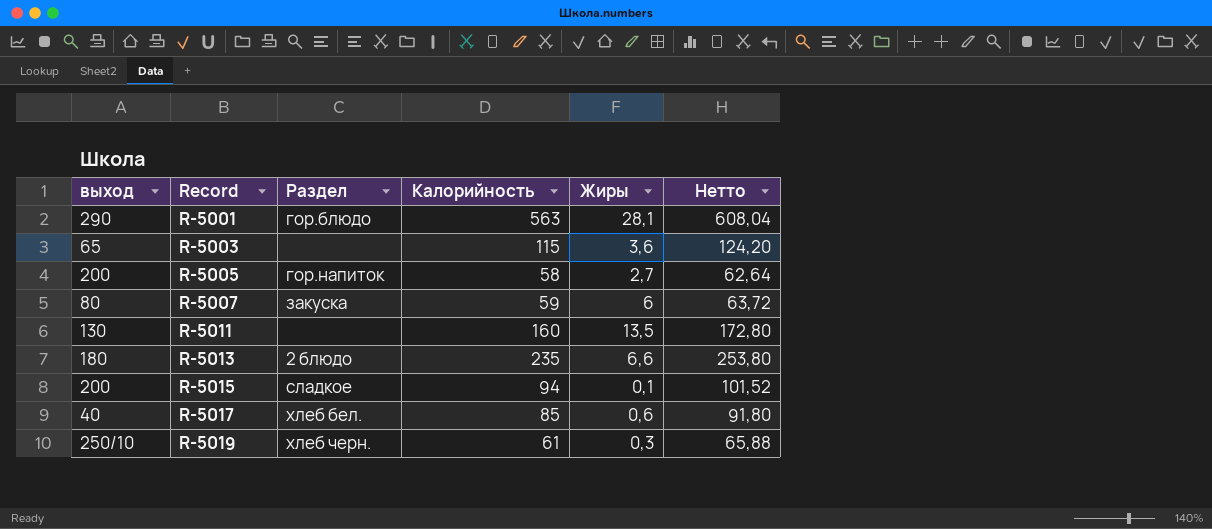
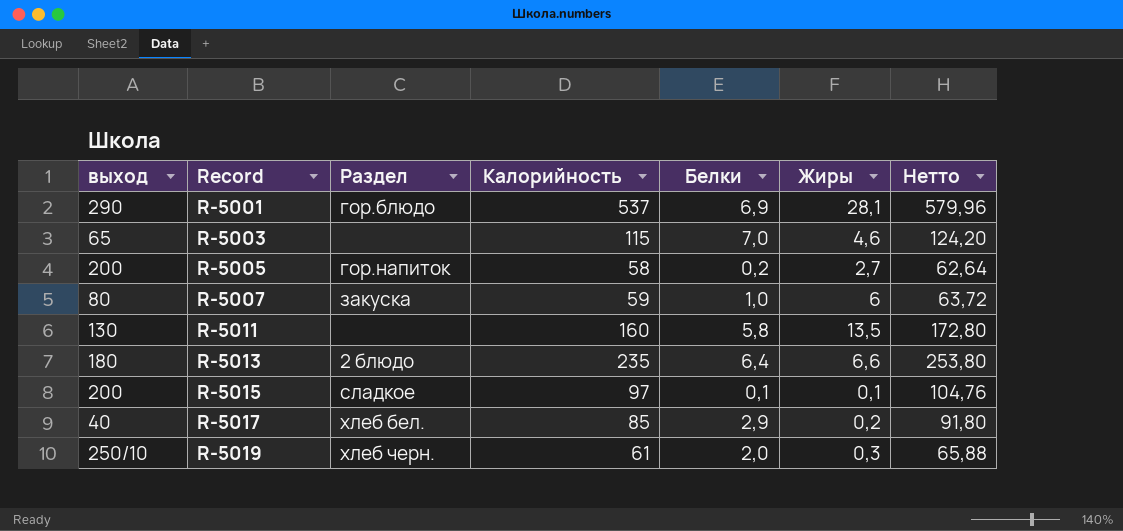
column Белки | position: none -> 5
R-5001 | Калорийность: 563 -> 537
R-5001 | Нетто: 608,04 -> 579,96
R-5003 | Жиры: 3,6 -> 4,6
R-5015 | Калорийность: 94 -> 97
R-5015 | Нетто: 101,52 -> 104,76
R-5017 | Жиры: 0,6 -> 0,2

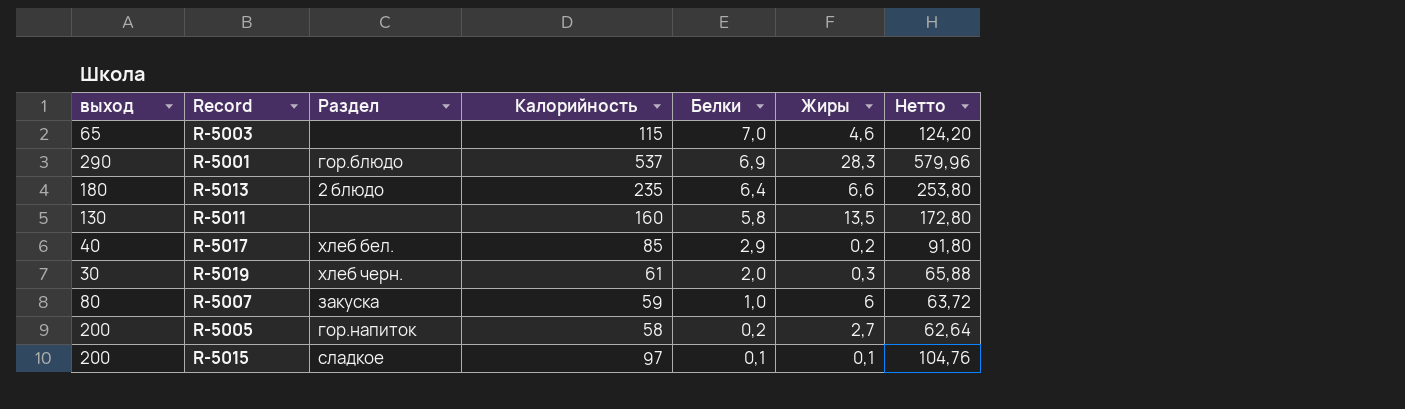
row order: Record ascending -> Белки descending
R-5001 | Жиры: 28,1 -> 28,3
R-5019 | выход: 250/10 -> 30

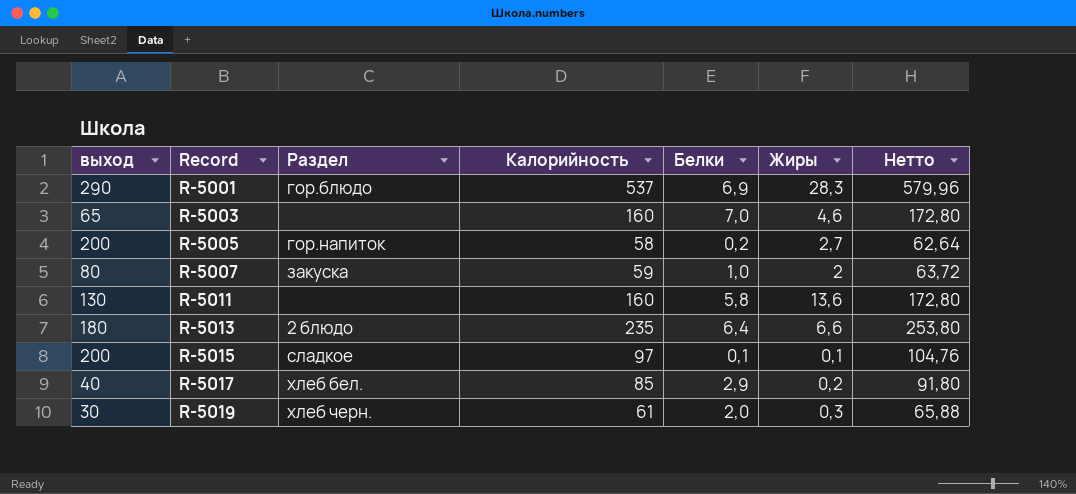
row order: Белки descending -> Record ascending
R-5003 | Калорийность: 115 -> 160
R-5003 | Нетто: 124,20 -> 172,80
R-5007 | Жиры: 6 -> 2
R-5011 | Жиры: 13,5 -> 13,6

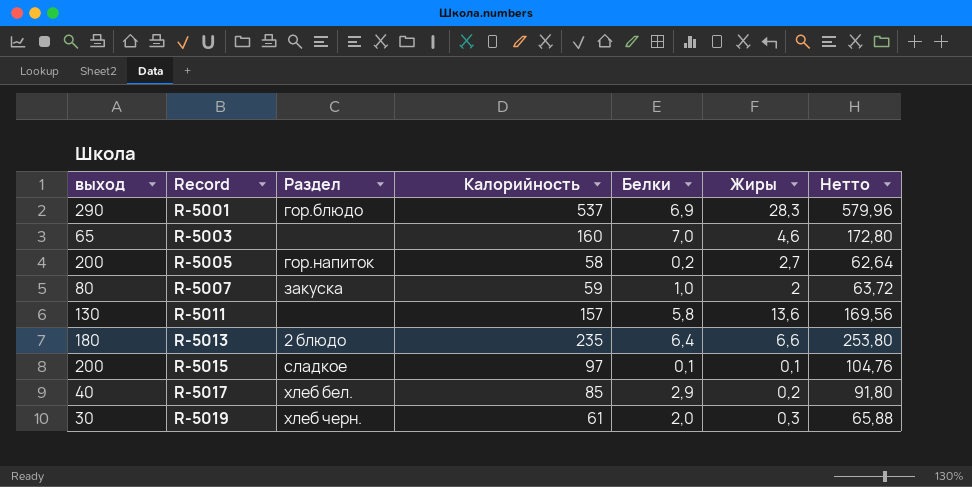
R-5011 | Калорийность: 160 -> 157
R-5011 | Нетто: 172,80 -> 169,56

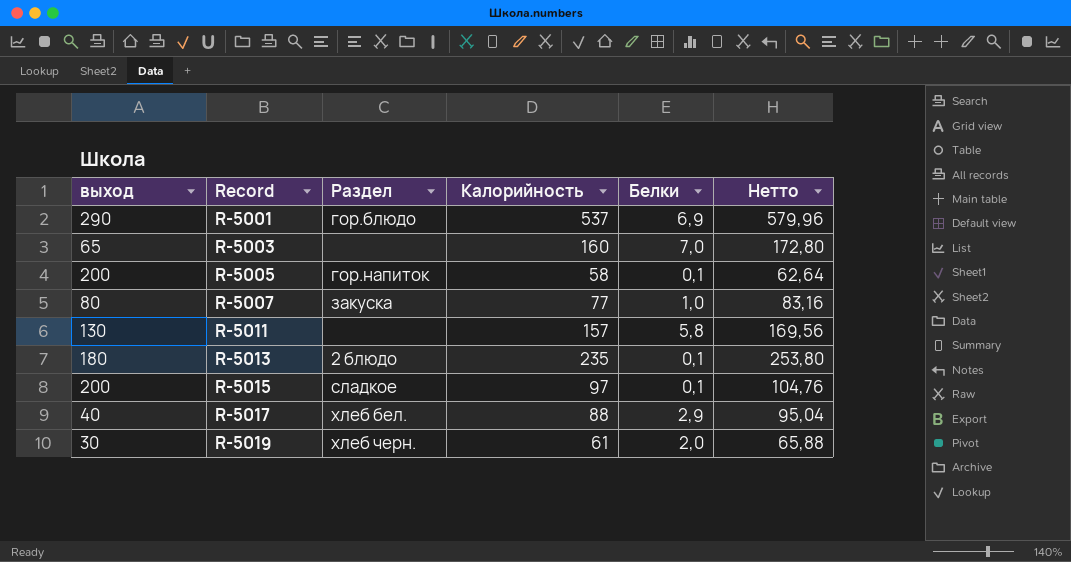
column Жиры | position: 6 -> none
R-5005 | Белки: 0,2 -> 0,1
R-5007 | Калорийность: 59 -> 77
R-5007 | Нетто: 63,72 -> 83,16
R-5013 | Белки: 6,4 -> 0,1
R-5017 | Калорийность: 85 -> 88
R-5017 | Нетто: 91,80 -> 95,04

